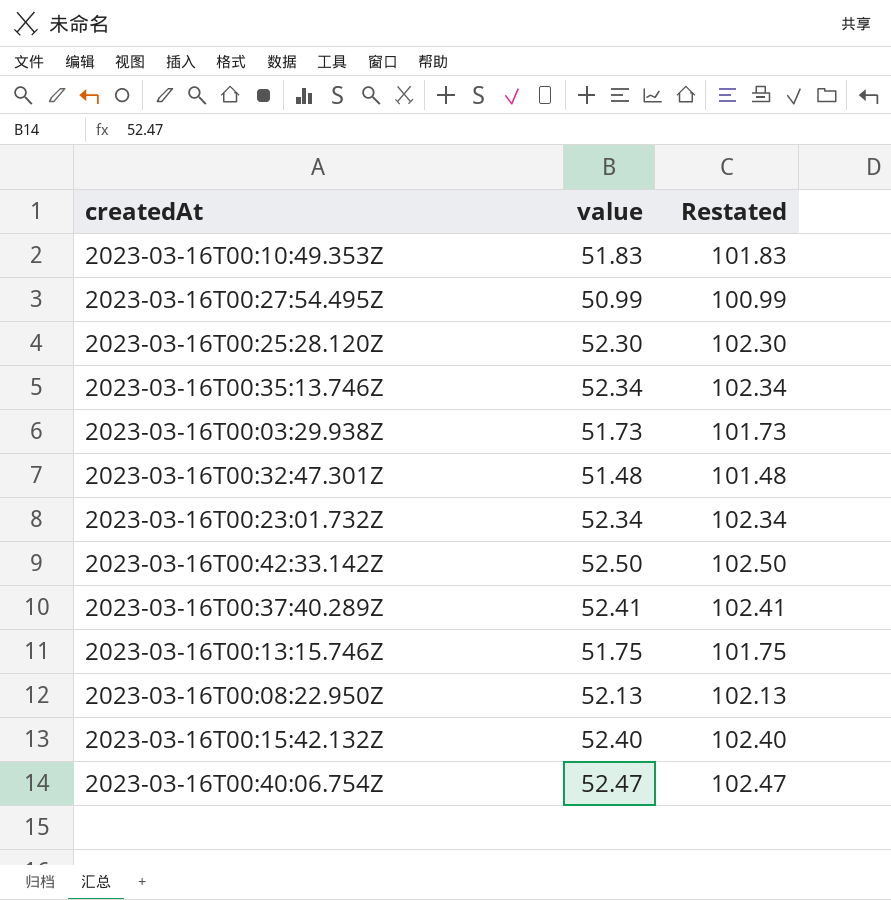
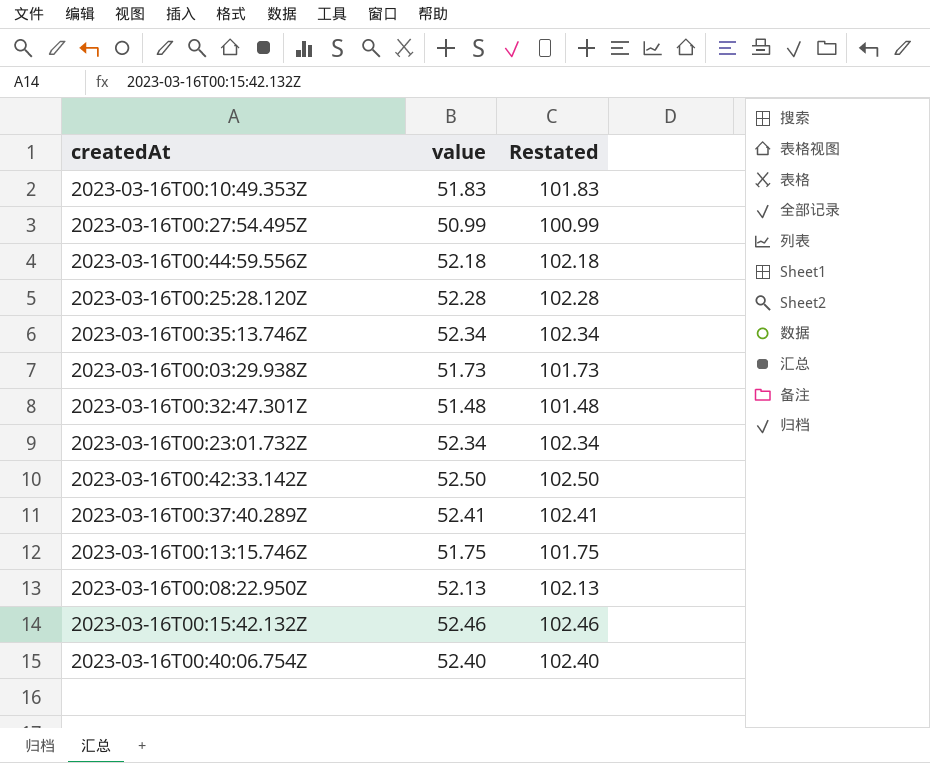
row 2023-03-16T00:44:59.556Z: none -> 52.18 | 102.18
2023-03-16T00:25:28.120Z | value: 52.30 -> 52.28
2023-03-16T00:25:28.120Z | Restated: 102.30 -> 102.28
2023-03-16T00:15:42.132Z | value: 52.40 -> 52.46
2023-03-16T00:15:42.132Z | Restated: 102.40 -> 102.46
2023-03-16T00:40:06.754Z | value: 52.47 -> 52.40
2023-03-16T00:40:06.754Z | Restated: 102.47 -> 102.40

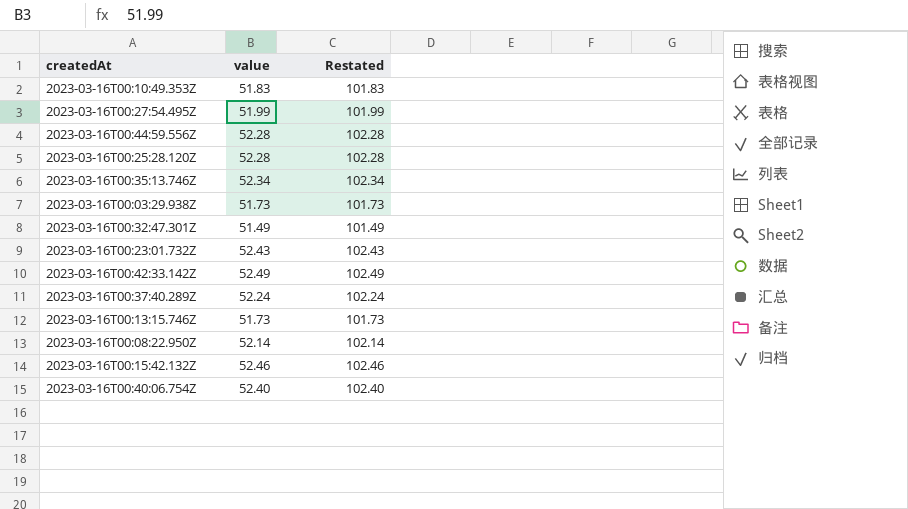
2023-03-16T00:27:54.495Z | value: 50.99 -> 51.99
2023-03-16T00:27:54.495Z | Restated: 100.99 -> 101.99
2023-03-16T00:44:59.556Z | value: 52.18 -> 52.28
2023-03-16T00:44:59.556Z | Restated: 102.18 -> 102.28
2023-03-16T00:32:47.301Z | value: 51.48 -> 51.49
2023-03-16T00:32:47.301Z | Restated: 101.48 -> 101.49
2023-03-16T00:23:01.732Z | value: 52.34 -> 52.43
2023-03-16T00:23:01.732Z | Restated: 102.34 -> 102.43
2023-03-16T00:42:33.142Z | value: 52.50 -> 52.49
2023-03-16T00:42:33.142Z | Restated: 102.50 -> 102.49
2023-03-16T00:37:40.289Z | value: 52.41 -> 52.24
2023-03-16T00:37:40.289Z | Restated: 102.41 -> 102.24
2023-03-16T00:13:15.746Z | value: 51.75 -> 51.73
2023-03-16T00:13:15.746Z | Restated: 101.75 -> 101.73
2023-03-16T00:08:22.950Z | value: 52.13 -> 52.14
2023-03-16T00:08:22.950Z | Restated: 102.13 -> 102.14

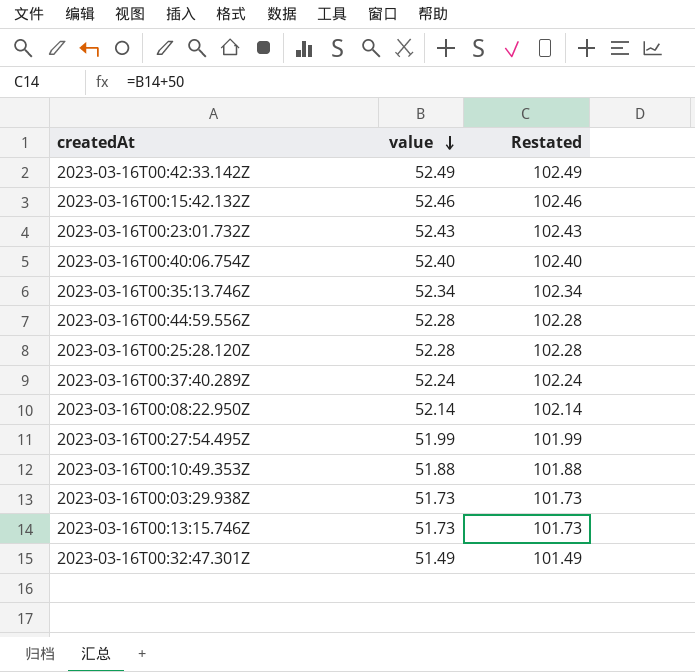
row order: none -> value descending
2023-03-16T00:10:49.353Z | value: 51.83 -> 51.88
2023-03-16T00:10:49.353Z | Restated: 101.83 -> 101.88

